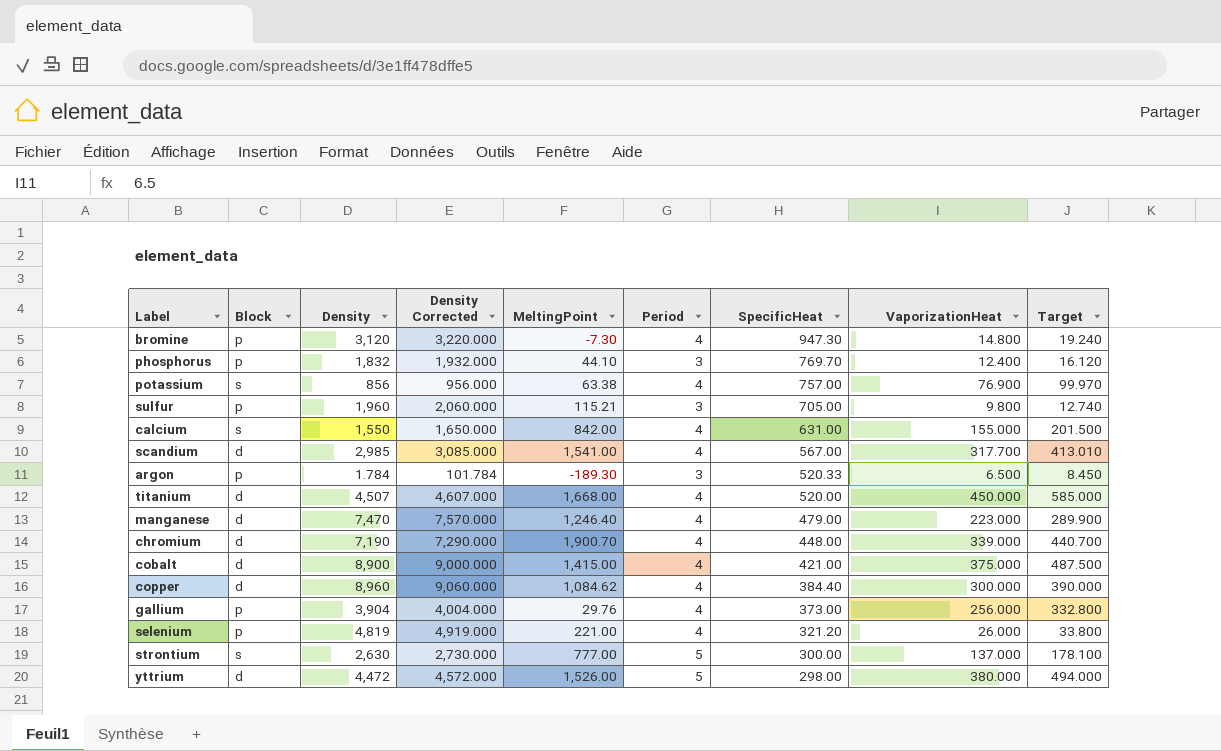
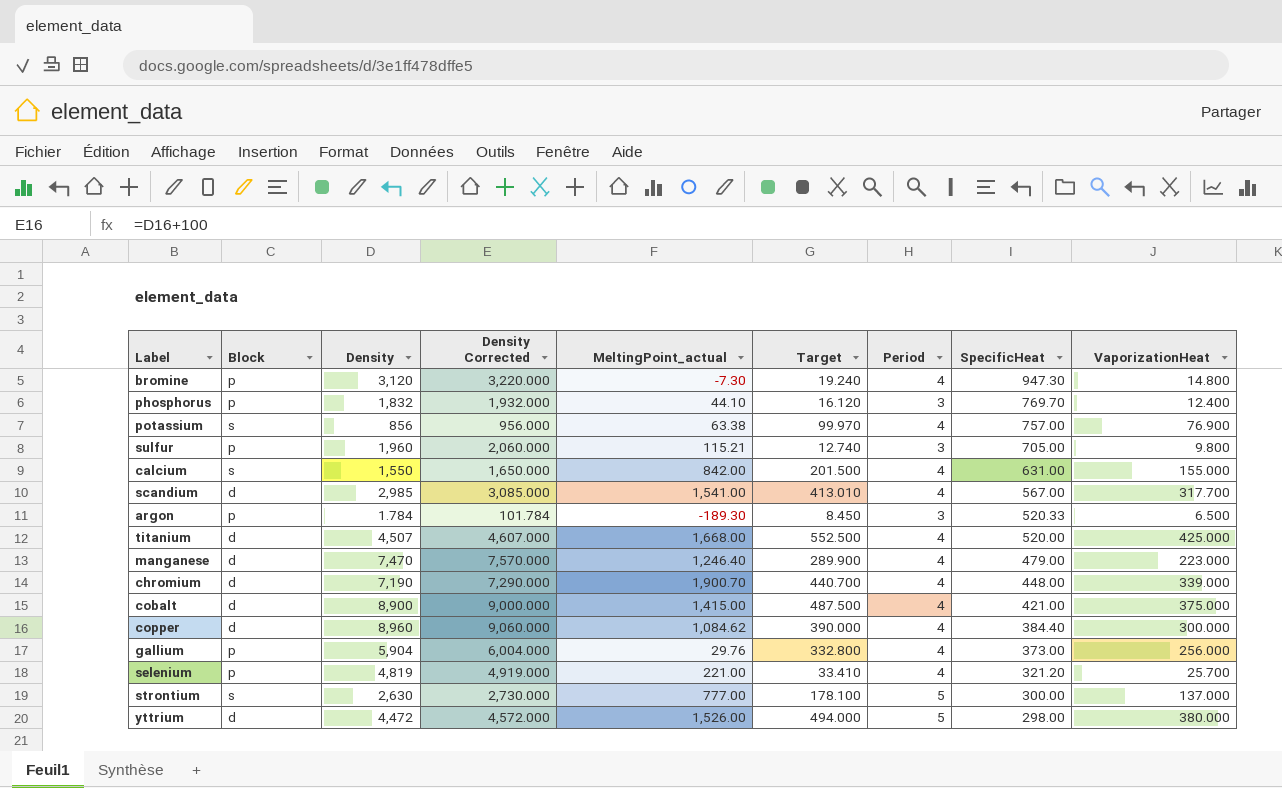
column name: MeltingPoint -> MeltingPoint_actual
column Target | position: 9 -> 6
titanium | Target: 585.000 -> 552.500
titanium | VaporizationHeat: 450.000 -> 425.000
gallium | Density: 3,904 -> 5,904
gallium | Density Corrected: 4,004.000 -> 6,004.000
selenium | Target: 33.800 -> 33.410
selenium | VaporizationHeat: 26.000 -> 25.700

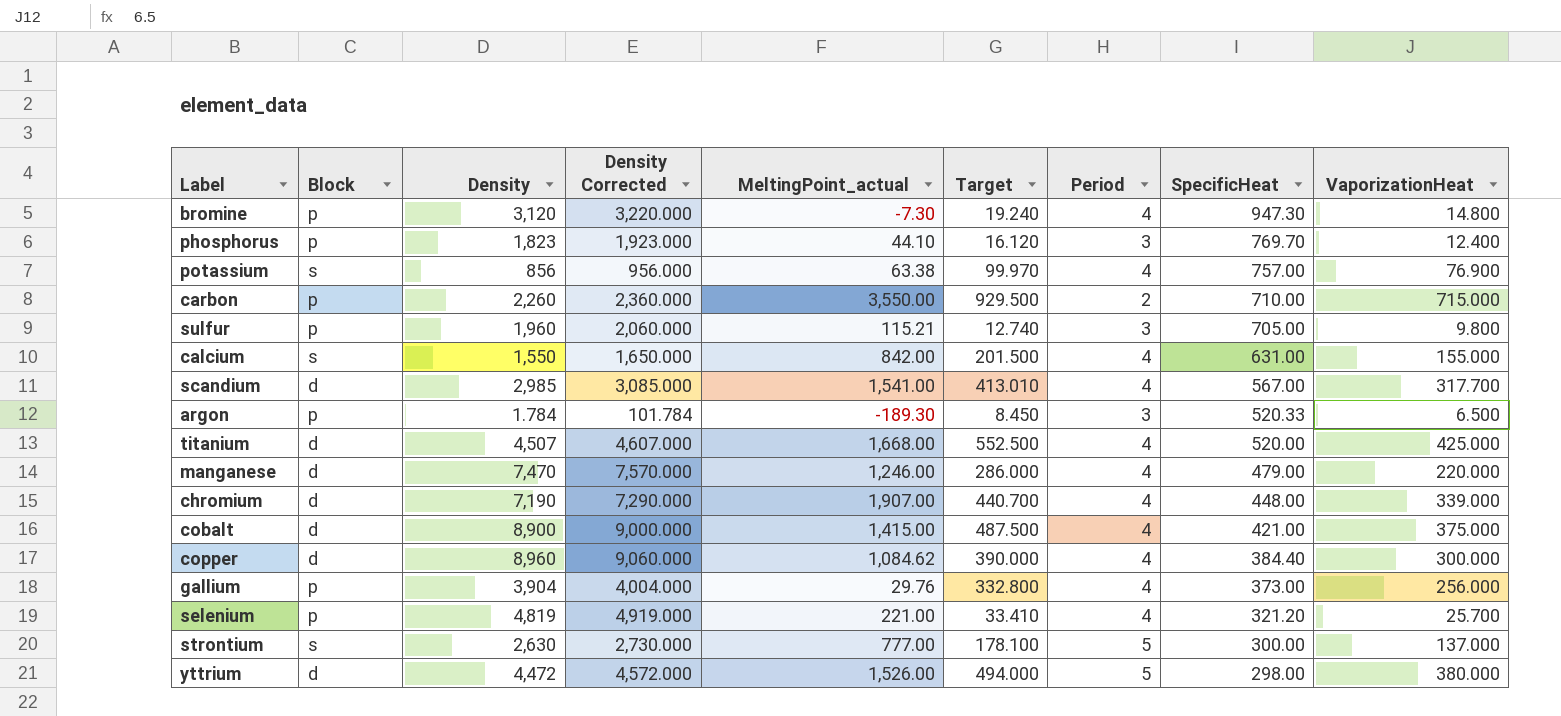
phosphorus | Density: 1,832 -> 1,823
phosphorus | Density Corrected: 1,932.000 -> 1,923.000
row carbon: none -> p | 2,260 | 2,360.000 | 3,550.00 | 929.500 | 2 | 710.00 | 715.000
manganese | MeltingPoint_actual: 1,246.40 -> 1,246.00
manganese | Target: 289.900 -> 286.000
manganese | VaporizationHeat: 223.000 -> 220.000
chromium | MeltingPoint_actual: 1,900.70 -> 1,907.00
gallium | Density: 5,904 -> 3,904
gallium | Density Corrected: 6,004.000 -> 4,004.000

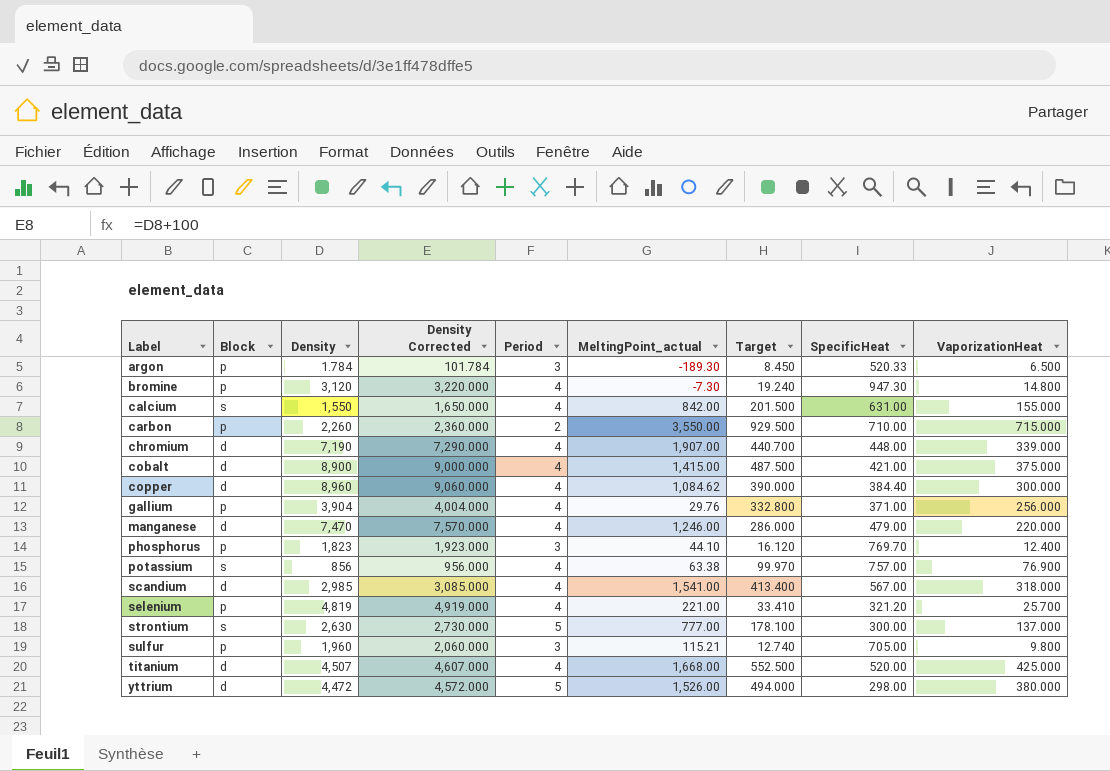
row order: SpecificHeat descending -> Label ascending
column Period | position: 7 -> 5
gallium | SpecificHeat: 373.00 -> 371.00
scandium | Target: 413.010 -> 413.400
scandium | VaporizationHeat: 317.700 -> 318.000

